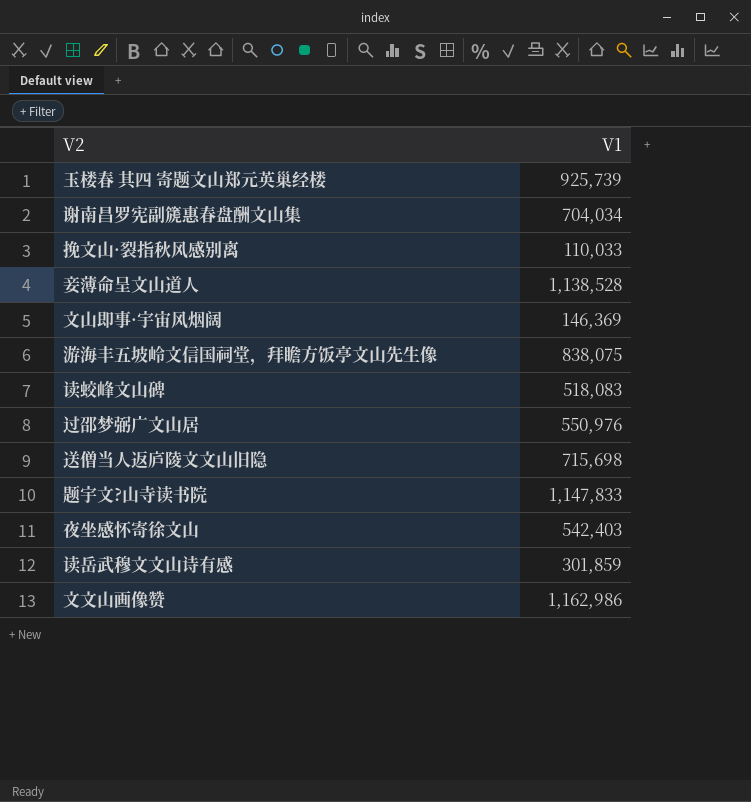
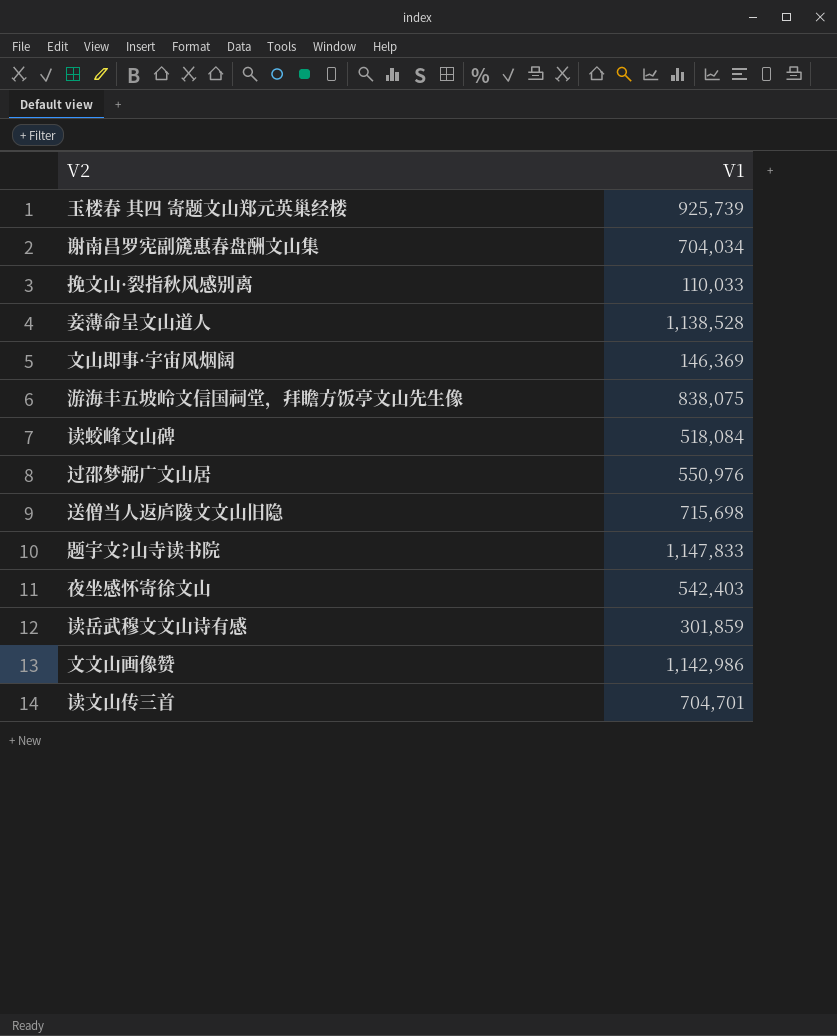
读蛟峰文山碑 | V1: 518,083 -> 518,084
文文山画像赞 | V1: 1,162,986 -> 1,142,986
row 读文山传三首: none -> 704,701

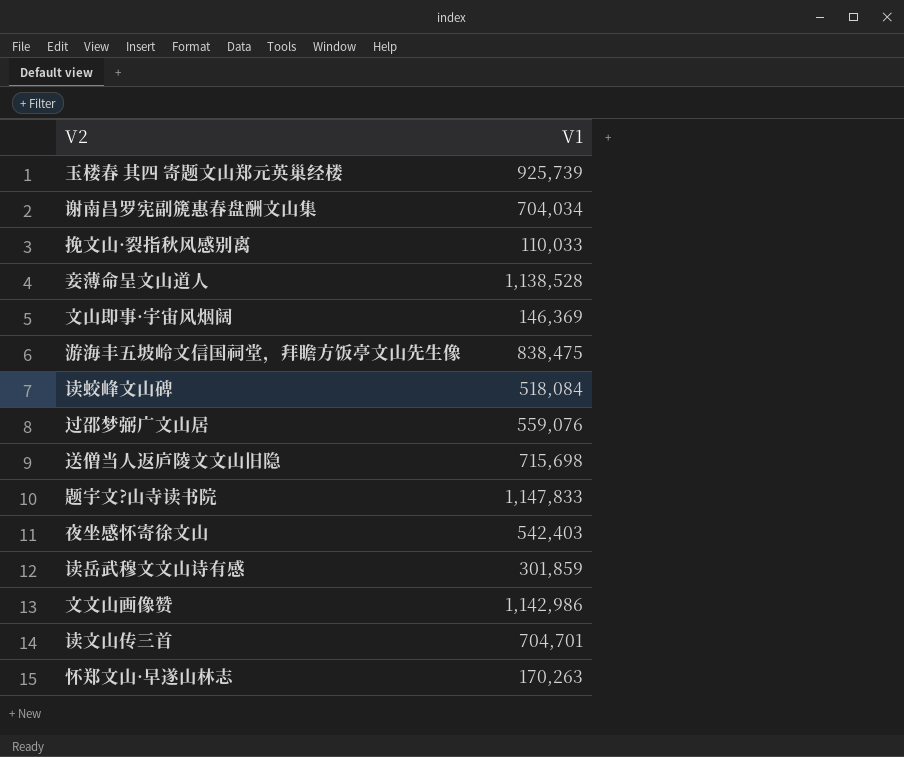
游海丰五坡岭文信国祠堂，拜瞻方饭亭文山先生像 | V1: 838,075 -> 838,475
过邵梦弼广文山居 | V1: 550,976 -> 559,076
row 怀郑文山·早遂山林志: none -> 170,263

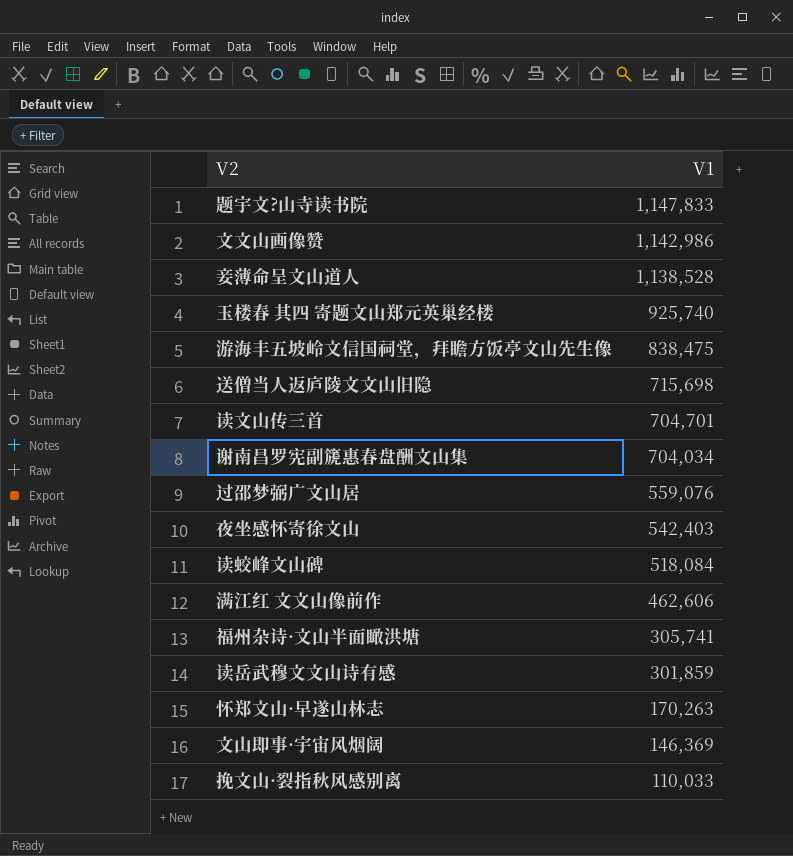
row order: none -> V1 descending
玉楼春 其四 寄题文山郑元英巢经楼 | V1: 925,739 -> 925,740
row 满江红 文文山像前作: none -> 462,606
row 福州杂诗·文山半面瞰洪塘: none -> 305,741

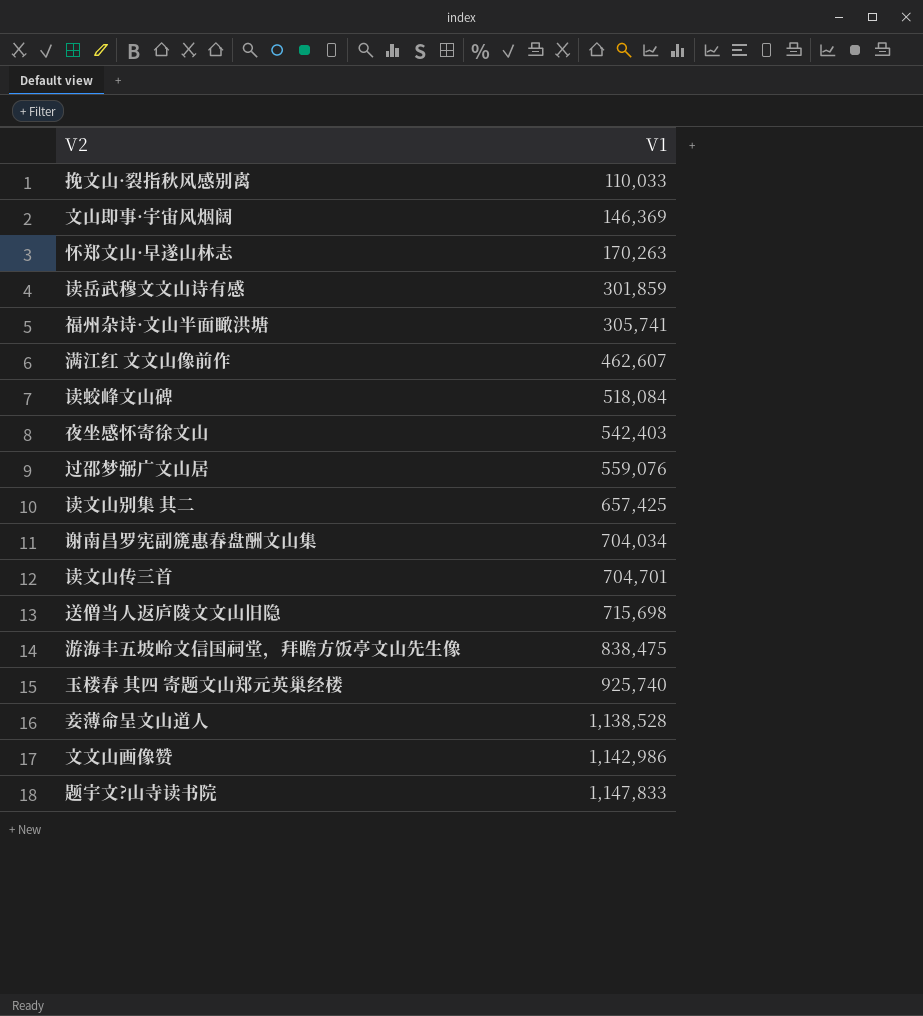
row order: V1 descending -> V1 ascending
满江红 文文山像前作 | V1: 462,606 -> 462,607
row 读文山别集 其二: none -> 657,425

